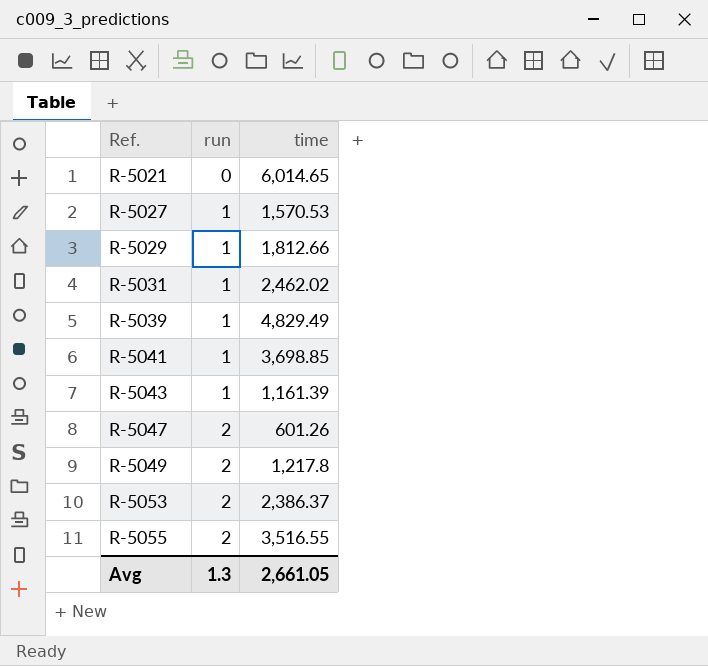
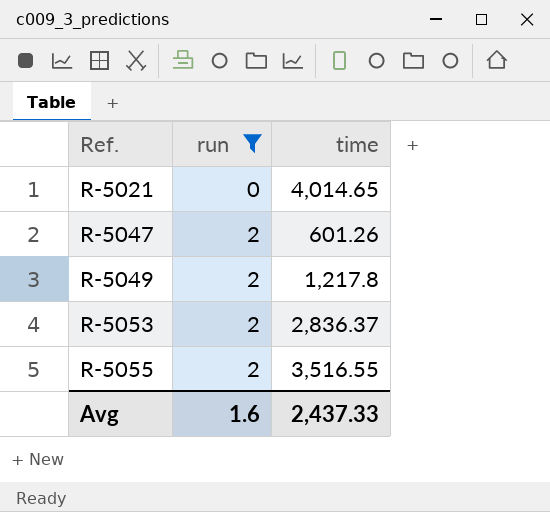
filter: none -> run != 1
R-5021 | time: 6,014.65 -> 4,014.65
R-5053 | time: 2,386.37 -> 2,836.37
Avg | run: 1.3 -> 1.6
Avg | time: 2,661.05 -> 2,437.33

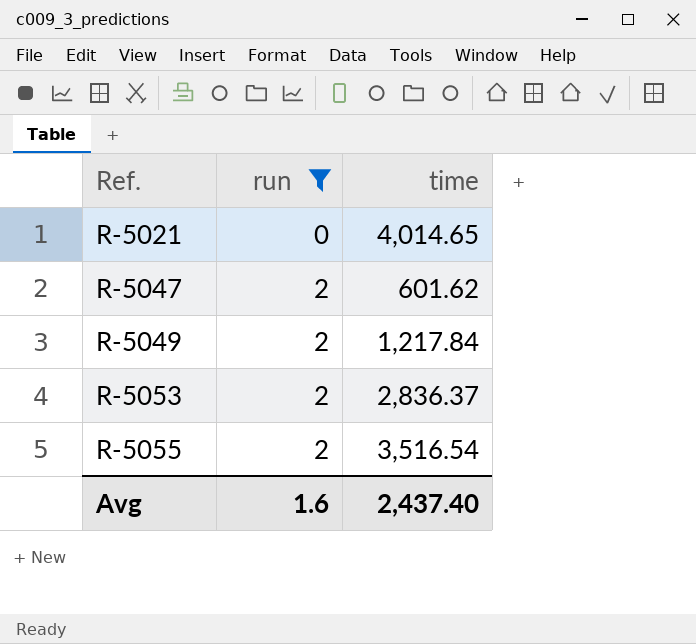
R-5047 | time: 601.26 -> 601.62
R-5049 | time: 1,217.8 -> 1,217.84
R-5055 | time: 3,516.55 -> 3,516.54
Avg | time: 2,437.33 -> 2,437.40

